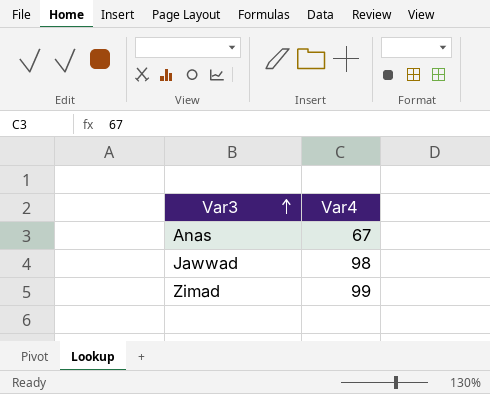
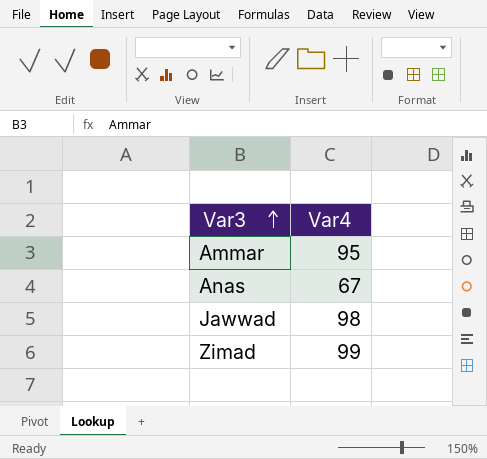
row Ammar: none -> 95

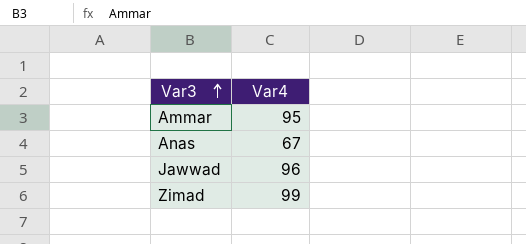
Jawwad | Var4: 98 -> 96

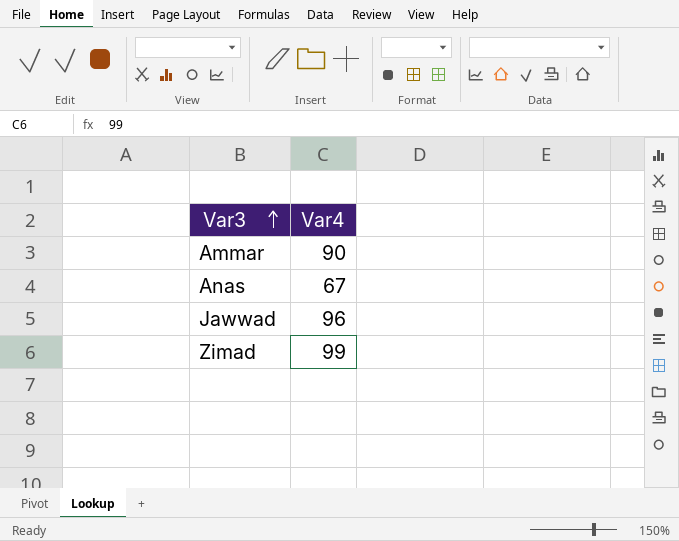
Ammar | Var4: 95 -> 90

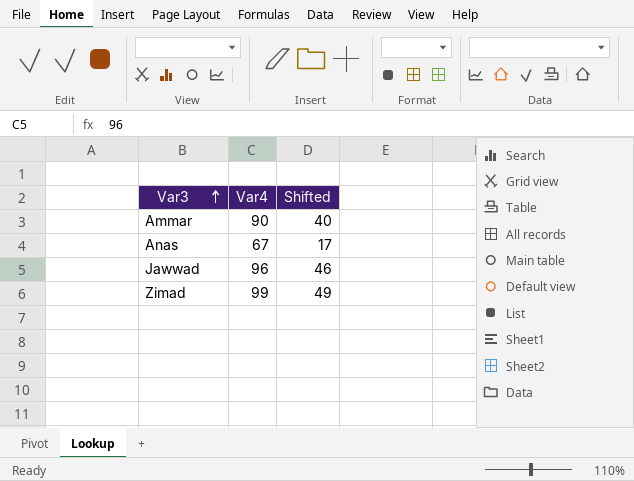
column Shifted | formula: none -> [Var4] - 50

